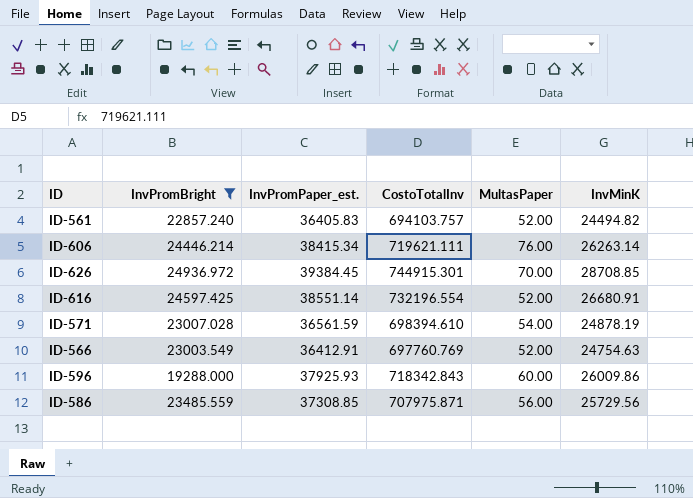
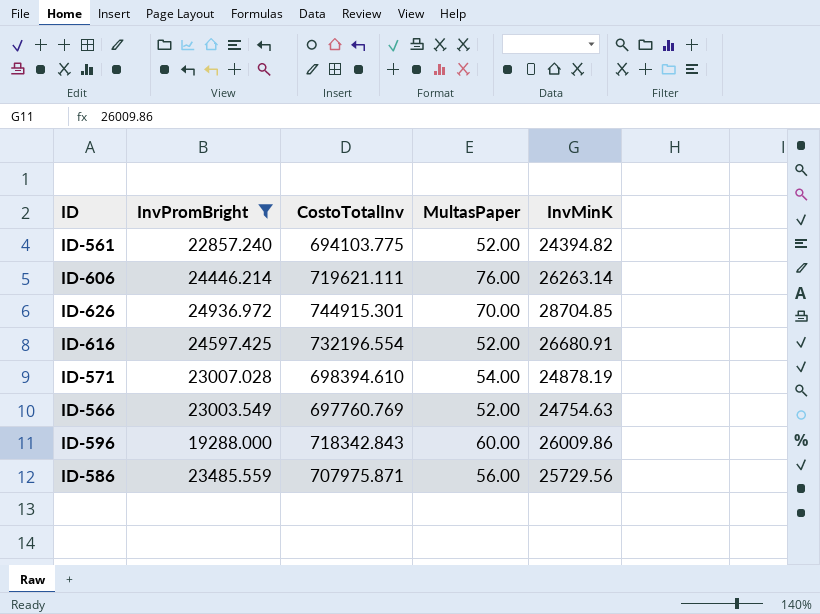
column InvPromPaper_est. | position: 3 -> none
ID-561 | CostoTotalInv: 694103.757 -> 694103.775
ID-561 | InvMinK: 24494.82 -> 24394.82
ID-626 | InvMinK: 28708.85 -> 28704.85

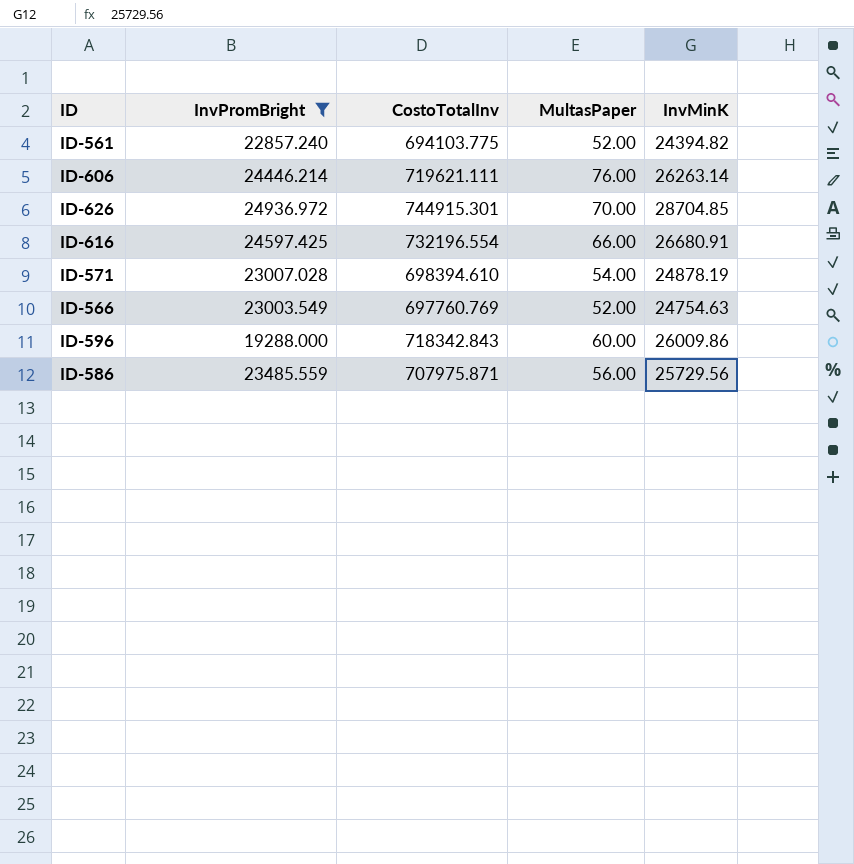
ID-616 | MultasPaper: 52.00 -> 66.00

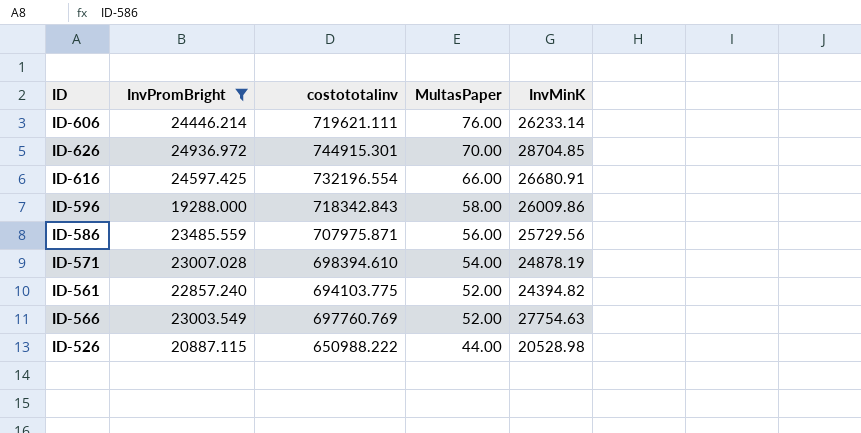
row order: none -> MultasPaper descending
column name: CostoTotalInv -> costototalinv
ID-606 | InvMinK: 26263.14 -> 26233.14
ID-596 | MultasPaper: 60.00 -> 58.00
ID-566 | InvMinK: 24754.63 -> 27754.63
row ID-526: none -> 20887.115 | 650988.222 | 44.00 | 20528.98

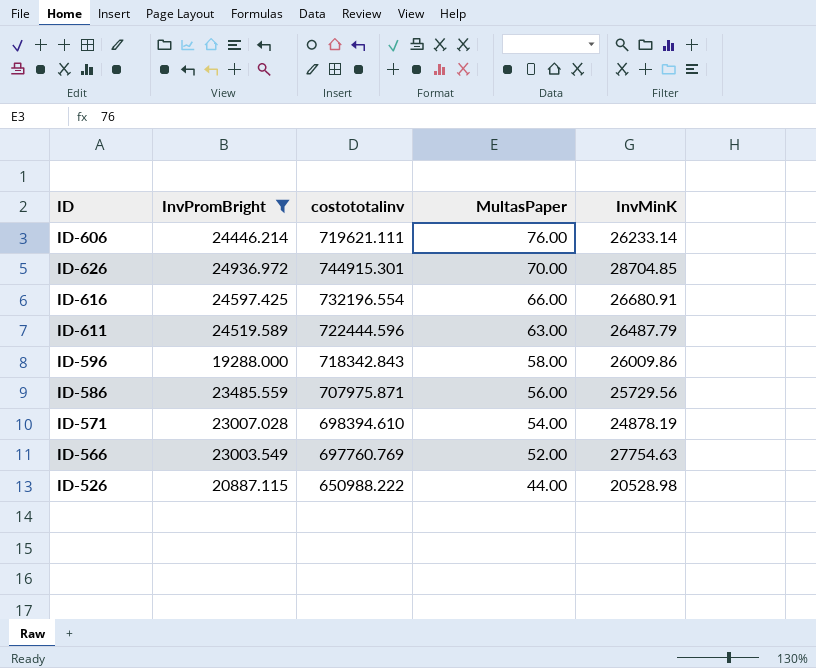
row ID-561: 22857.240 | 694103.775 | 52.00 | 24394.82 -> none
row ID-611: none -> 24519.589 | 722444.596 | 63.00 | 26487.79

